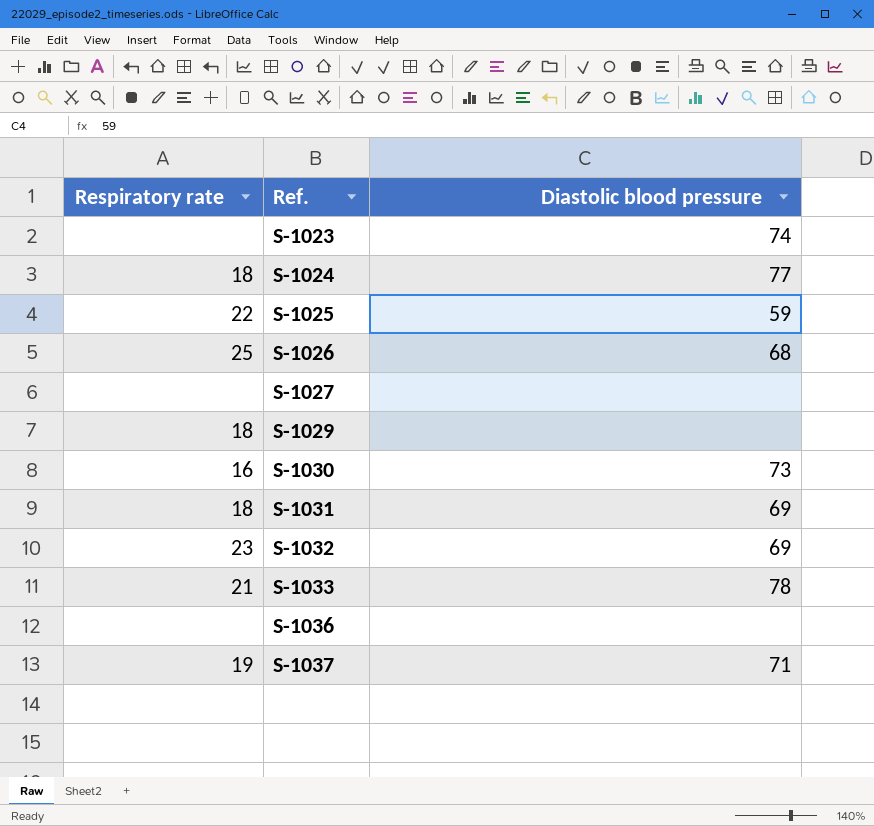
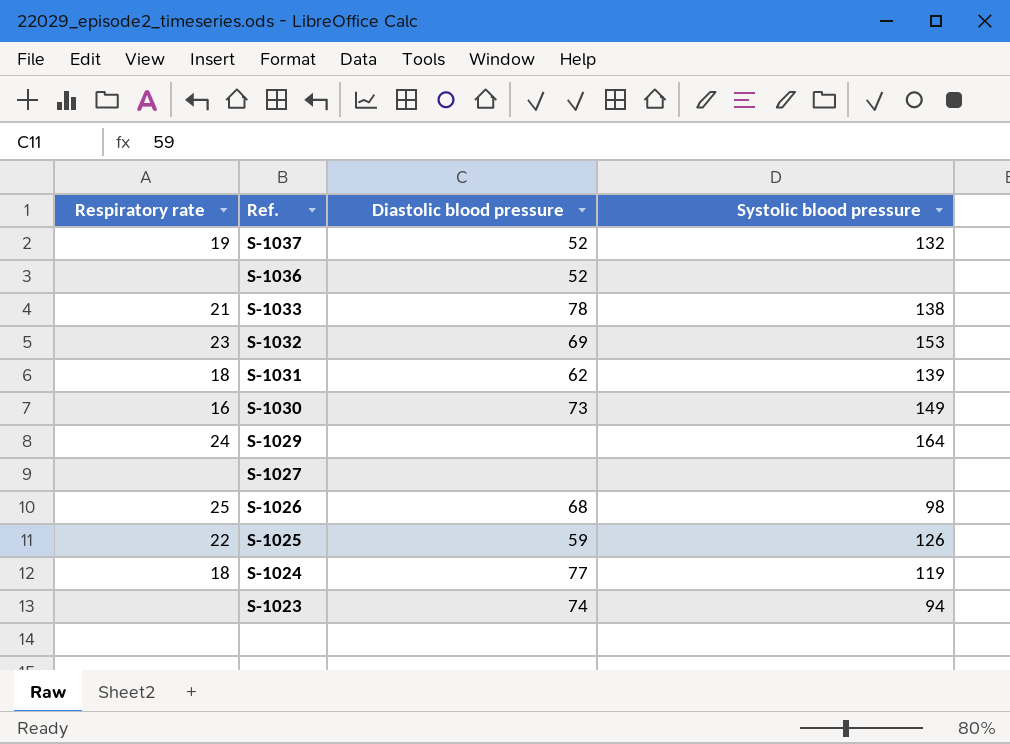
row order: Ref. ascending -> Ref. descending
column Systolic blood pressure | position: none -> 4
S-1037 | Diastolic blood pressure: 71 -> 52
S-1036 | Diastolic blood pressure: none -> 52
S-1031 | Diastolic blood pressure: 69 -> 62
S-1029 | Respiratory rate: 18 -> 24

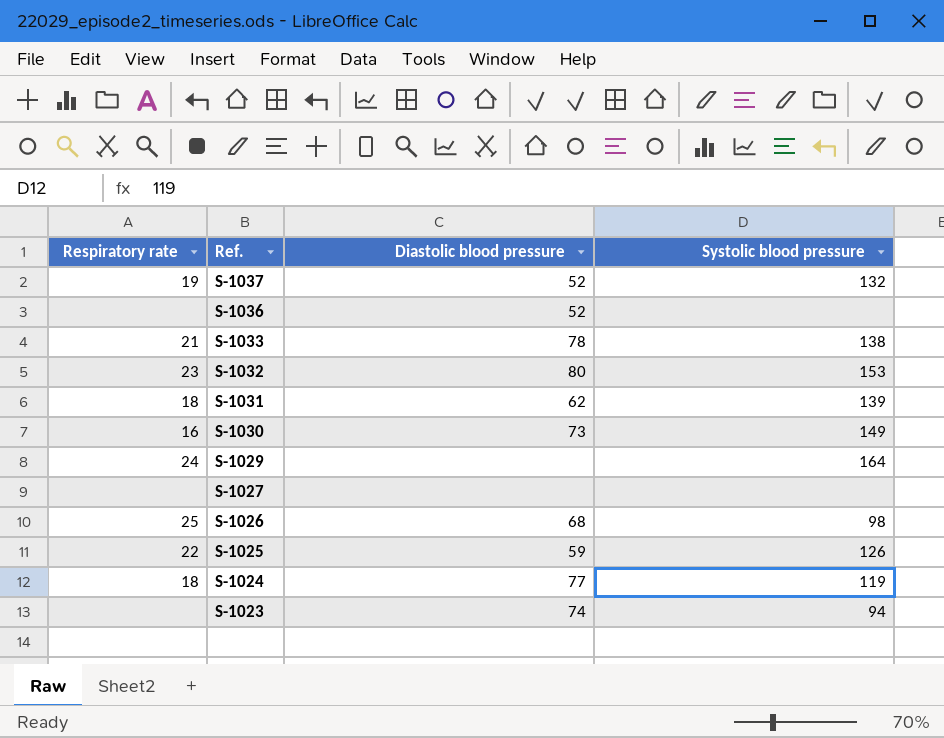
S-1032 | Diastolic blood pressure: 69 -> 80

